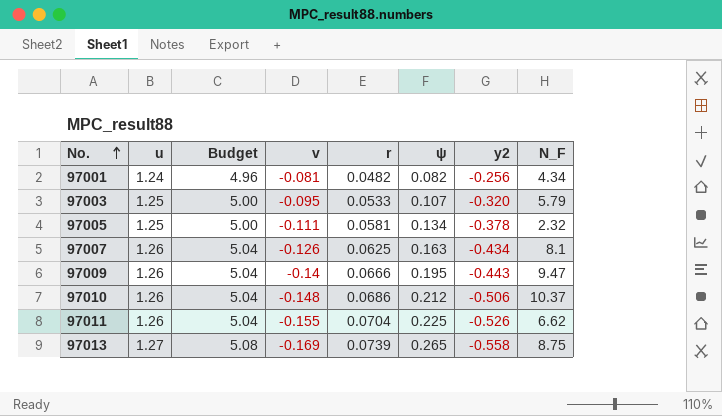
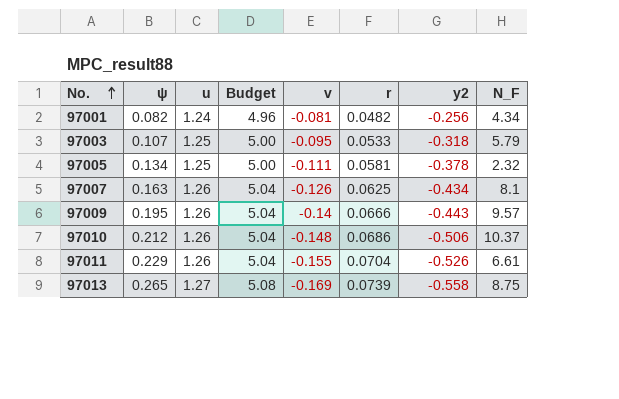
column ψ | position: 6 -> 2
97003 | y2: -0.320 -> -0.318
97009 | N_F: 9.47 -> 9.57
97011 | ψ: 0.225 -> 0.229
97011 | N_F: 6.62 -> 6.61

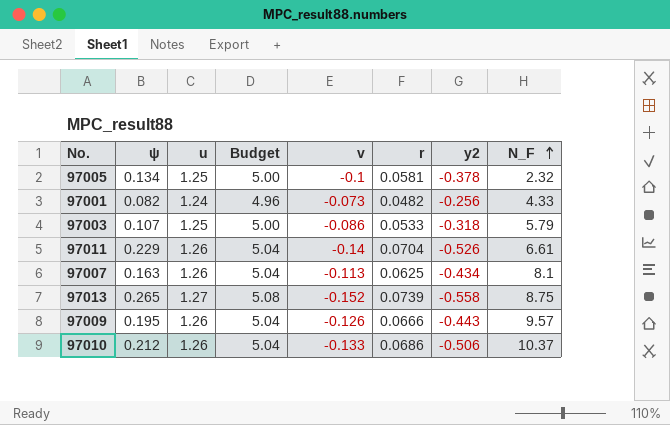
row order: No. ascending -> N_F ascending
97005 | v: -0.111 -> -0.1
97001 | v: -0.081 -> -0.073
97001 | N_F: 4.34 -> 4.33
97003 | v: -0.095 -> -0.086
97011 | v: -0.155 -> -0.14
97007 | v: -0.126 -> -0.113
97013 | v: -0.169 -> -0.152
97009 | v: -0.14 -> -0.126
97010 | v: -0.148 -> -0.133

